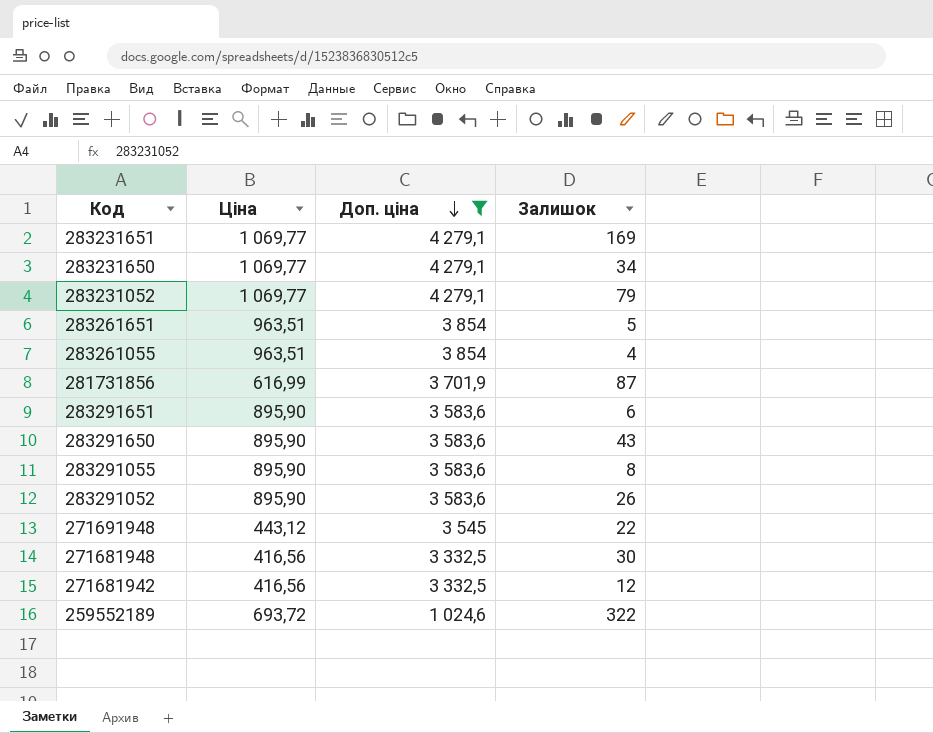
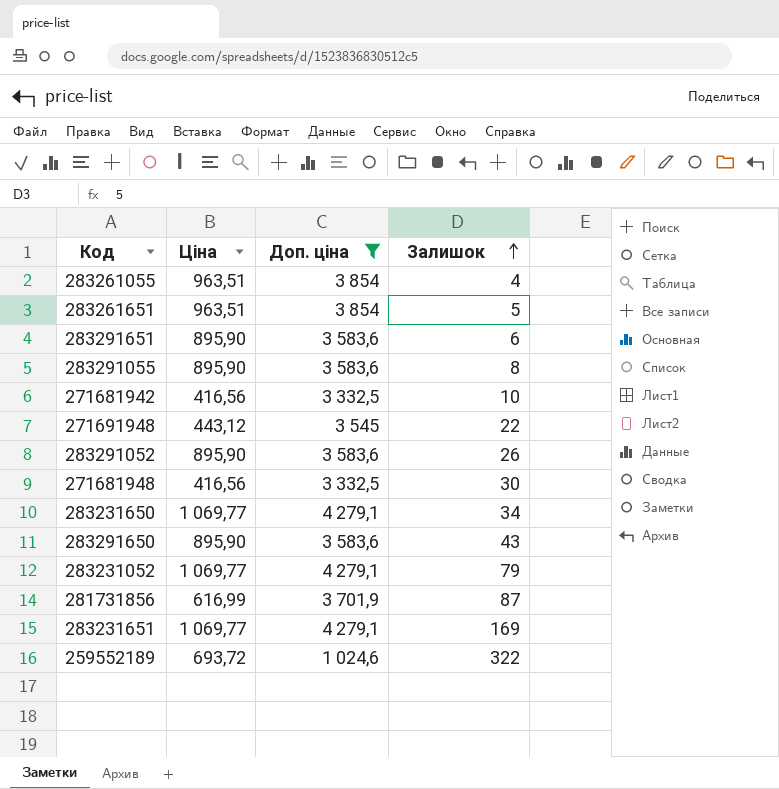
row order: Доп. ціна descending -> Залишок ascending
271681942 | Залишок: 12 -> 10

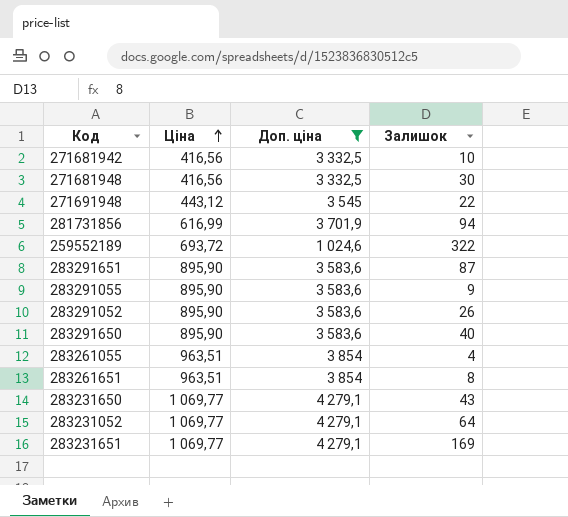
row order: Залишок ascending -> Ціна ascending
281731856 | Залишок: 87 -> 94
283291651 | Залишок: 6 -> 87
283291055 | Залишок: 8 -> 9
283291650 | Залишок: 43 -> 40
283261651 | Залишок: 5 -> 8
283231650 | Залишок: 34 -> 43
283231052 | Залишок: 79 -> 64

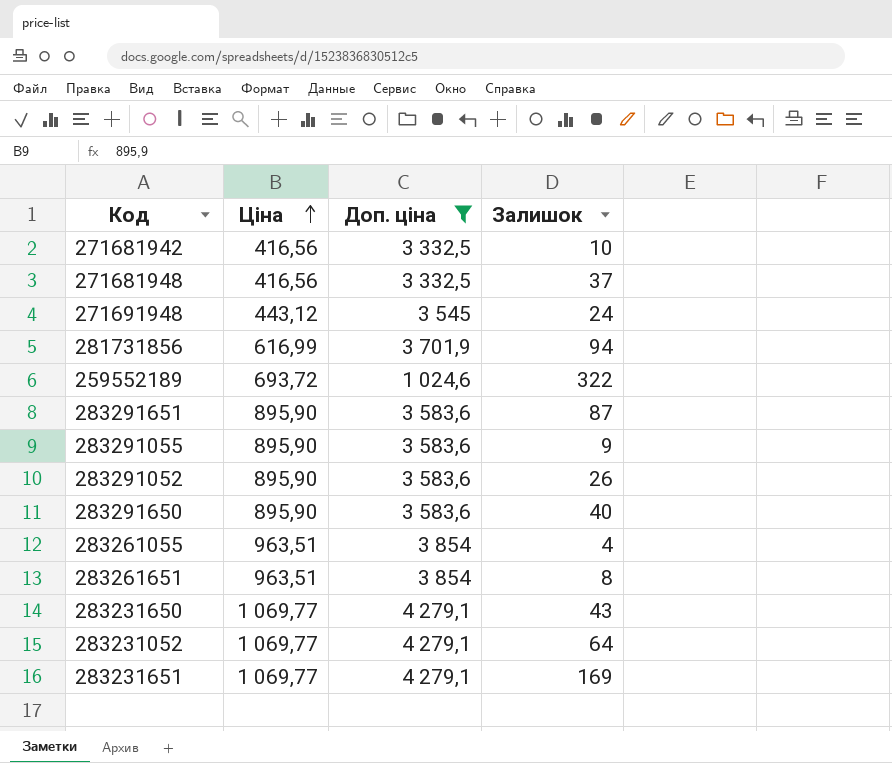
271681948 | Залишок: 30 -> 37
271691948 | Залишок: 22 -> 24

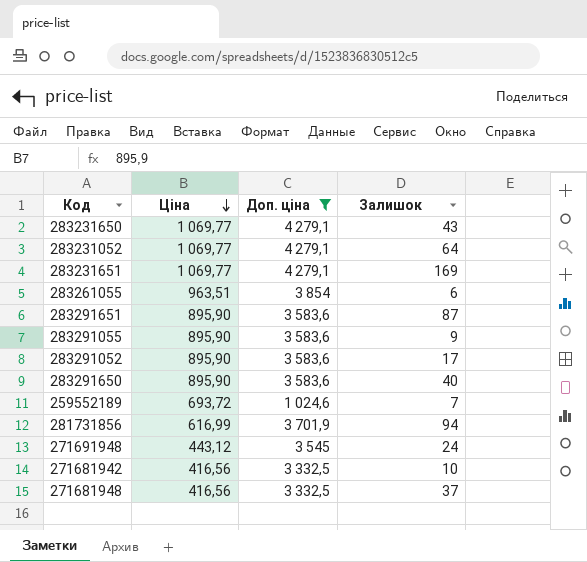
row order: Ціна ascending -> Ціна descending
row 283261651: 963,51 | 3 854 | 8 -> none
283261055 | Залишок: 4 -> 6
283291052 | Залишок: 26 -> 17
259552189 | Залишок: 322 -> 7

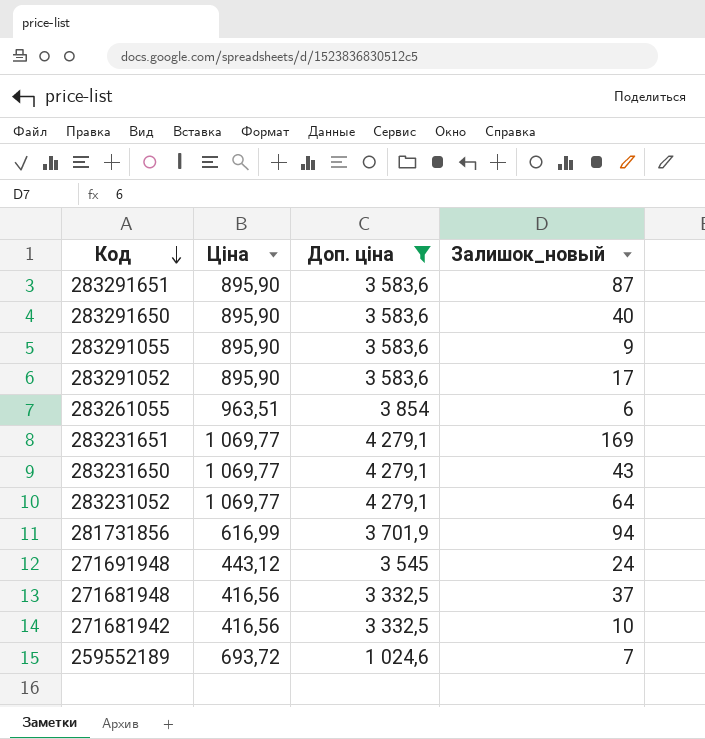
row order: Ціна descending -> Код descending
column name: Залишок -> Залишок_новый

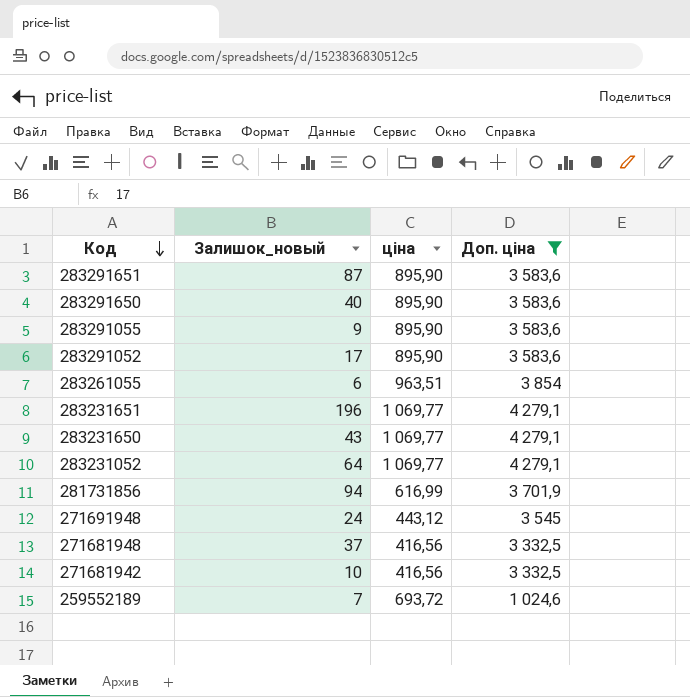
column Залишок_новый | position: 4 -> 2
column name: Ціна -> ціна
283231651 | Залишок_новый: 169 -> 196

